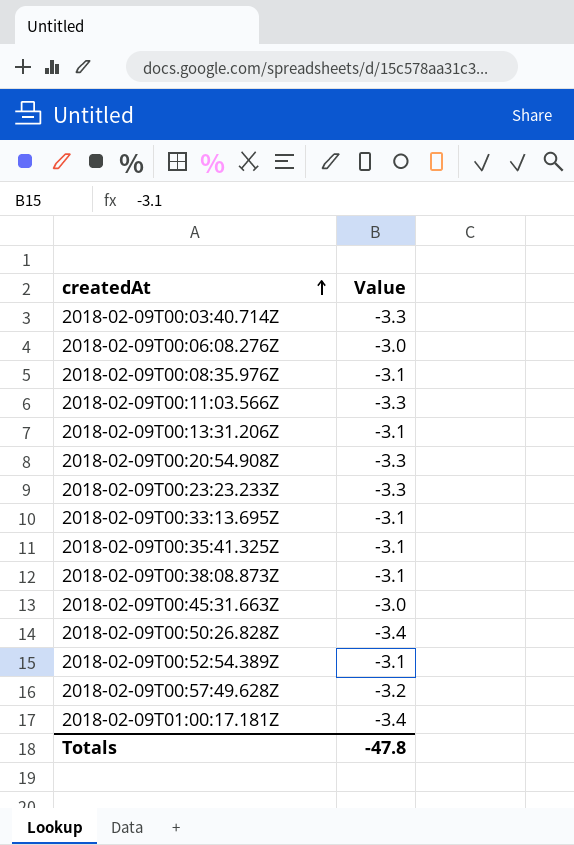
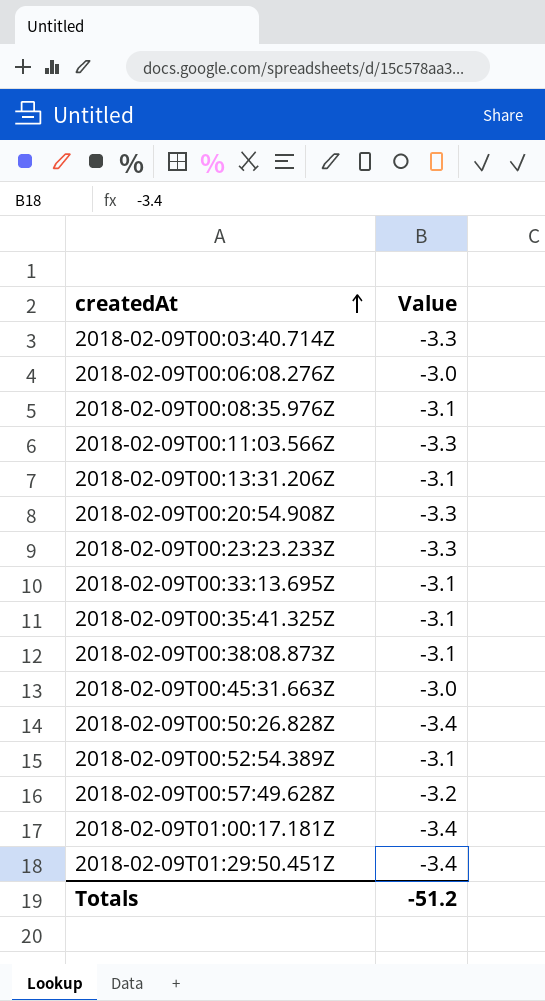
row 2018-02-09T01:29:50.451Z: none -> -3.4
Totals | Value: -47.8 -> -51.2

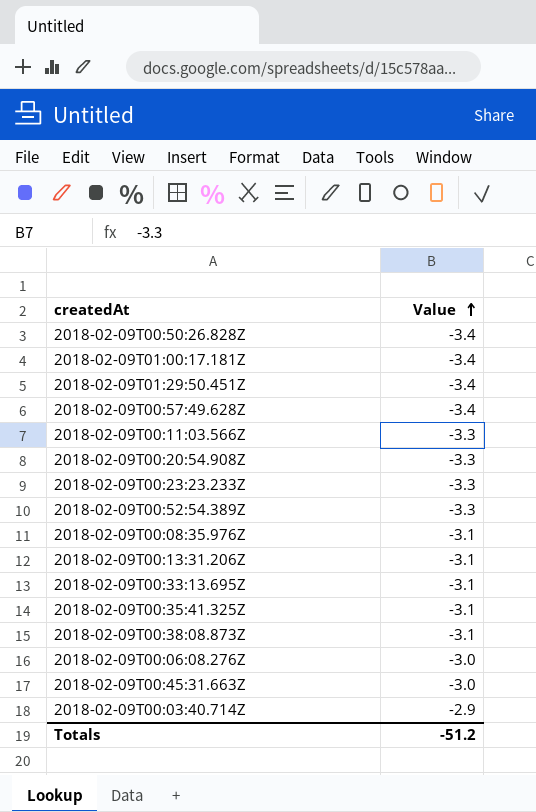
row order: createdAt ascending -> Value ascending
2018-02-09T00:57:49.628Z | Value: -3.2 -> -3.4
2018-02-09T00:52:54.389Z | Value: -3.1 -> -3.3
2018-02-09T00:03:40.714Z | Value: -3.3 -> -2.9

